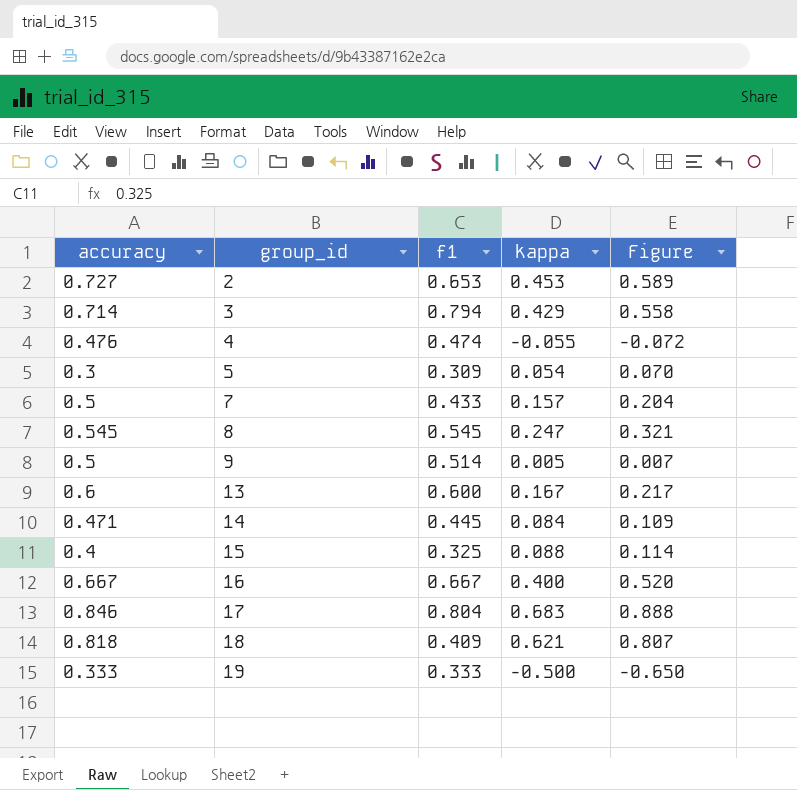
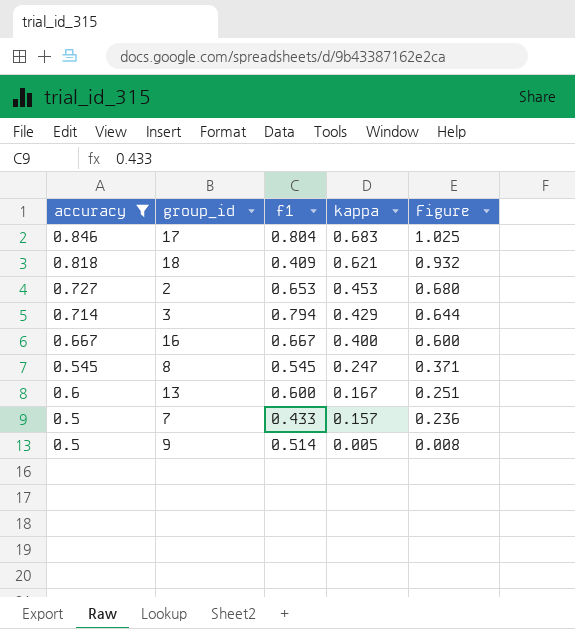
filter: none -> accuracy >= 0.5
row order: group_id ascending -> kappa descending
column Figure | formula: [kappa] * 1.3 -> [kappa] * 1.5

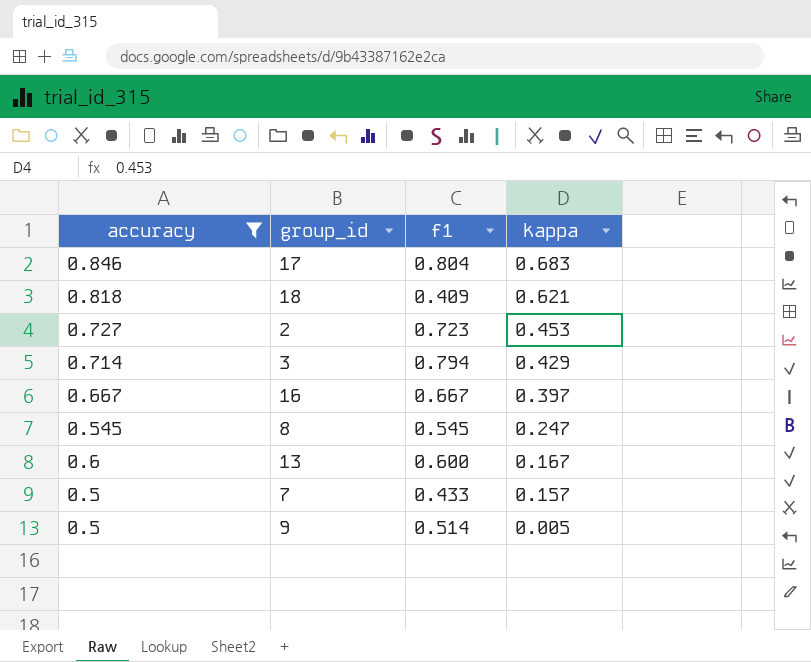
column Figure | formula: [kappa] * 1.5 -> none
2 | f1: 0.653 -> 0.723
16 | kappa: 0.400 -> 0.397

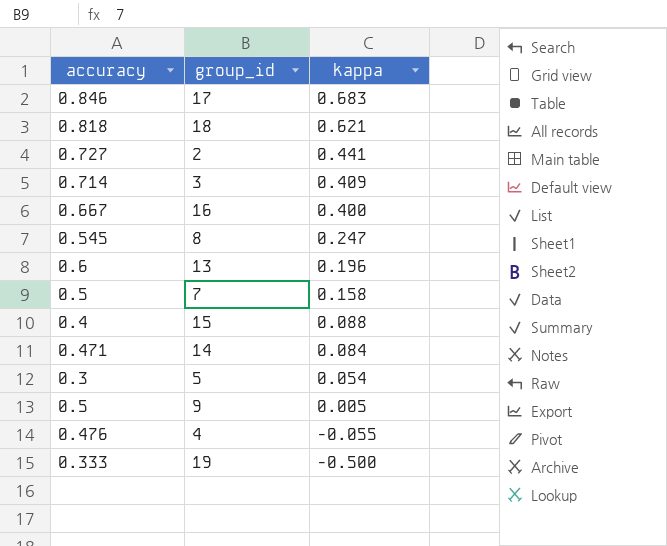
filter: accuracy >= 0.5 -> none
column f1 | position: 3 -> none
2 | kappa: 0.453 -> 0.441
3 | kappa: 0.429 -> 0.409
16 | kappa: 0.397 -> 0.400
13 | kappa: 0.167 -> 0.196
7 | kappa: 0.157 -> 0.158

